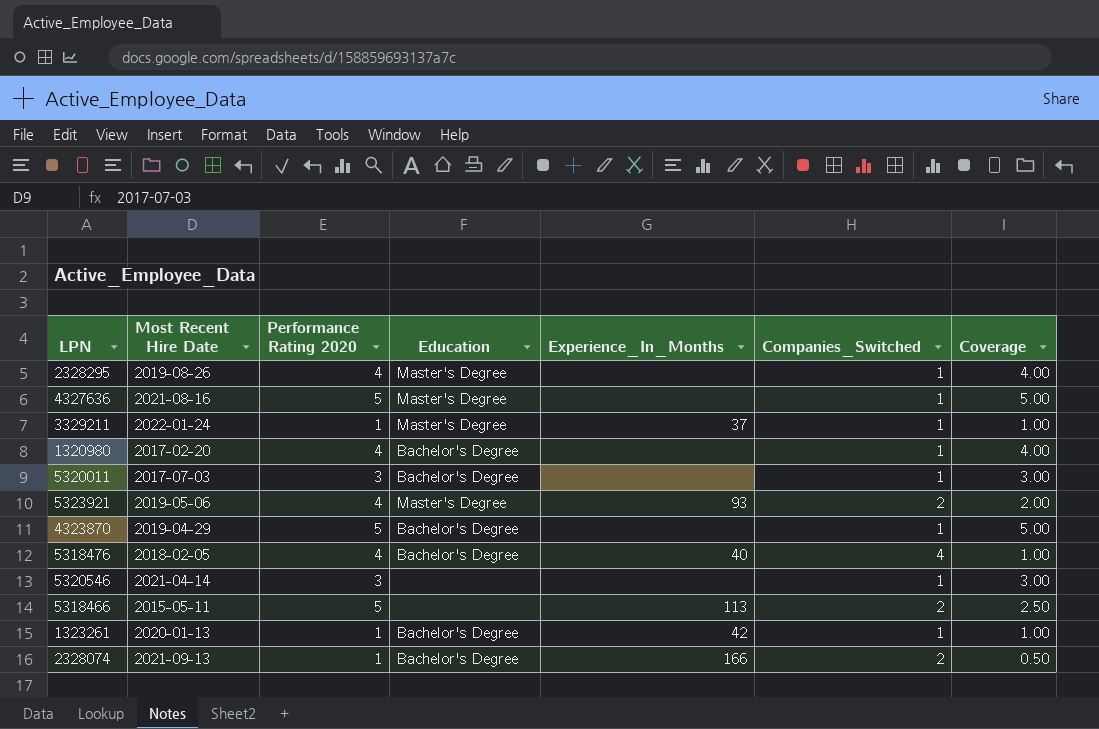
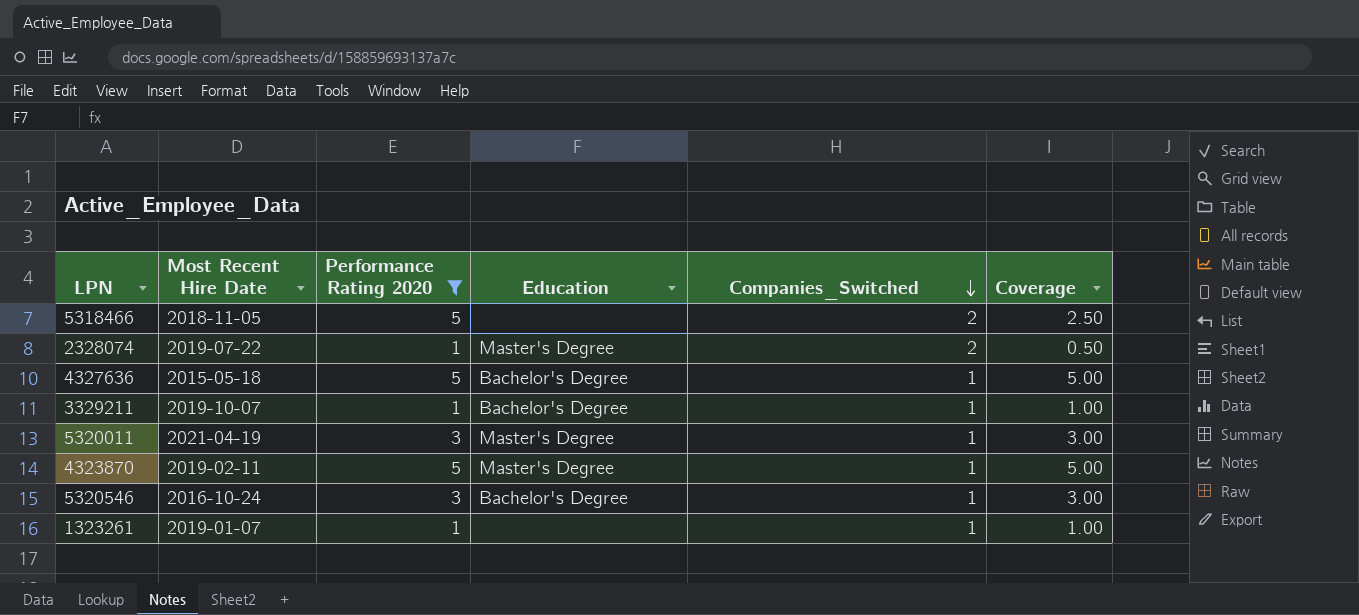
filter: none -> Performance Rating 2020 != 4
row order: none -> Companies_Switched descending
column Experience_In_Months | position: 5 -> none
5318466 | Most Recent Hire Date: 2015-05-11 -> 2018-11-05
2328074 | Most Recent Hire Date: 2021-09-13 -> 2019-07-22
2328074 | Education: Bachelor's Degree -> Master's Degree
4327636 | Most Recent Hire Date: 2021-08-16 -> 2015-05-18
4327636 | Education: Master's Degree -> Bachelor's Degree
3329211 | Most Recent Hire Date: 2022-01-24 -> 2019-10-07
3329211 | Education: Master's Degree -> Bachelor's Degree
5320011 | Most Recent Hire Date: 2017-07-03 -> 2021-04-19
5320011 | Education: Bachelor's Degree -> Master's Degree
4323870 | Most Recent Hire Date: 2019-04-29 -> 2019-02-11
4323870 | Education: Bachelor's Degree -> Master's Degree
5320546 | Most Recent Hire Date: 2021-04-14 -> 2016-10-24
5320546 | Education: none -> Bachelor's Degree
1323261 | Most Recent Hire Date: 2020-01-13 -> 2019-01-07
1323261 | Education: Bachelor's Degree -> none

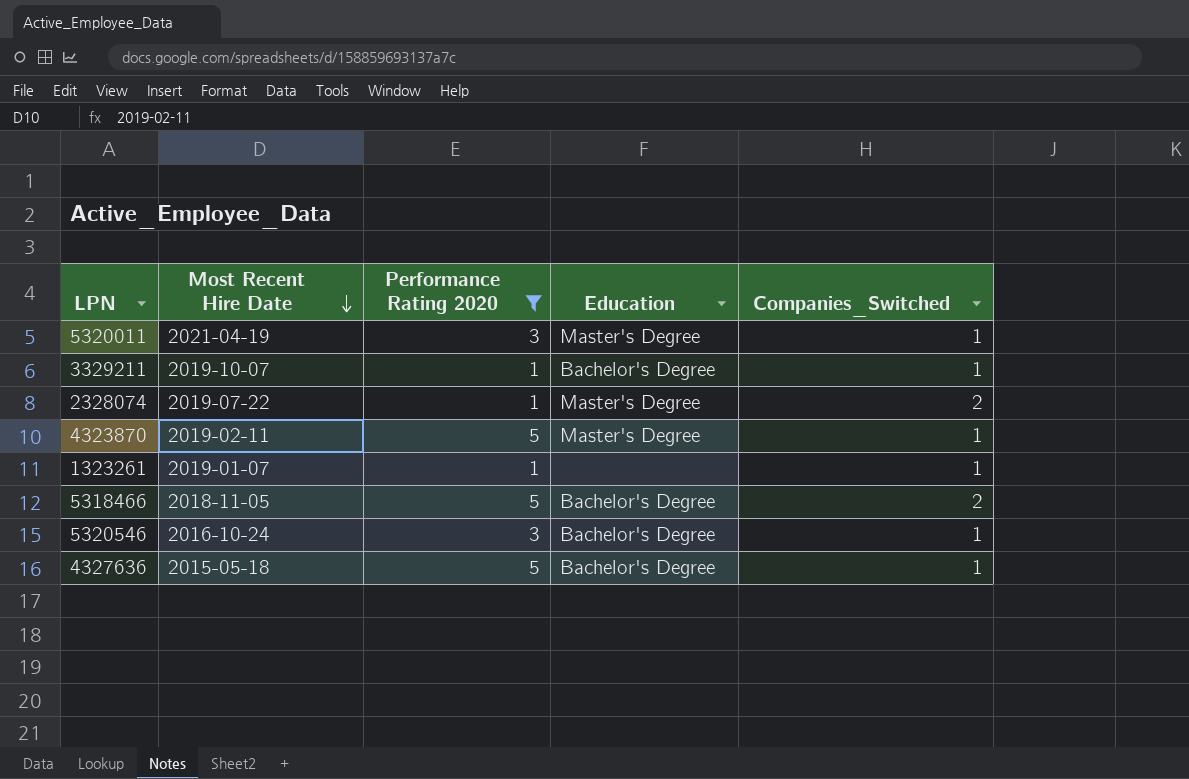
row order: Companies_Switched descending -> Most Recent Hire Date descending
column Coverage | formula: [Performance Rating 2020] / [Companies_Switched] -> none
5318466 | Education: none -> Bachelor's Degree

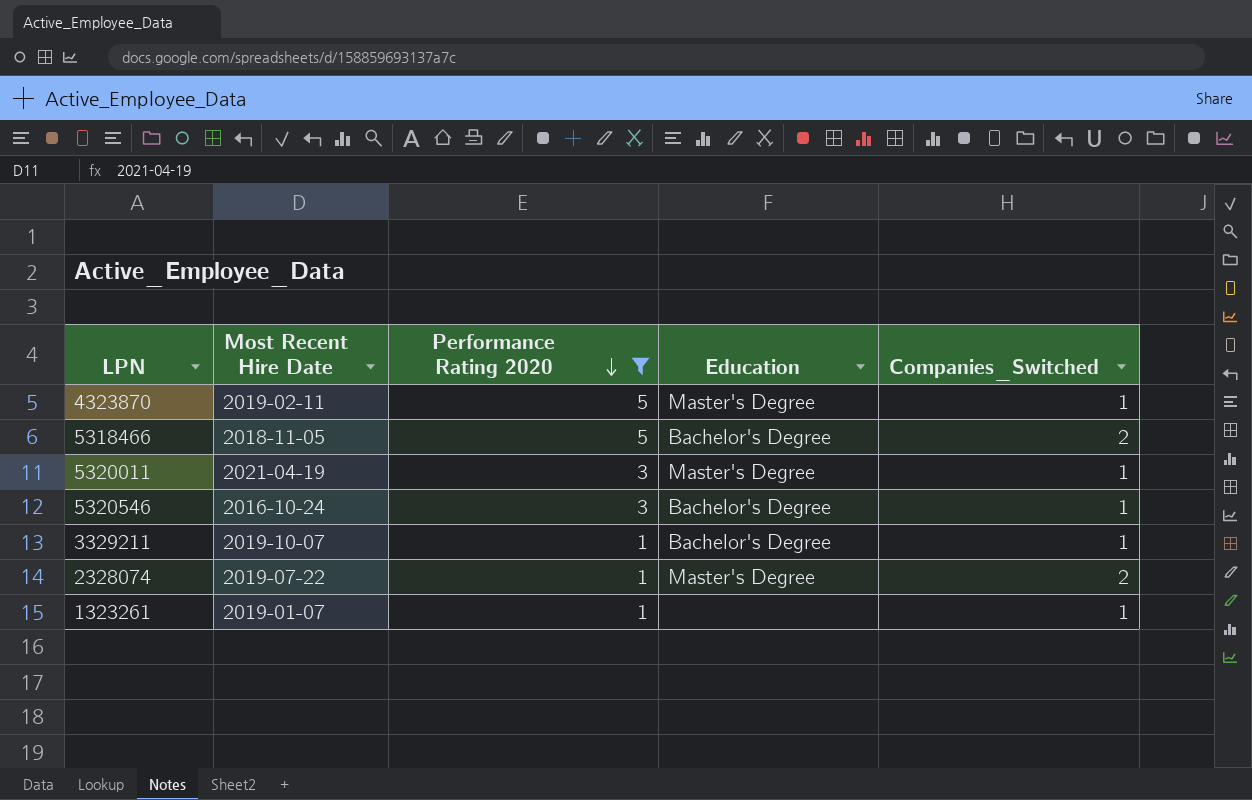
row order: Most Recent Hire Date descending -> Performance Rating 2020 descending
row 4327636: 2015-05-18 | 5 | Bachelor's Degree | 1 -> none

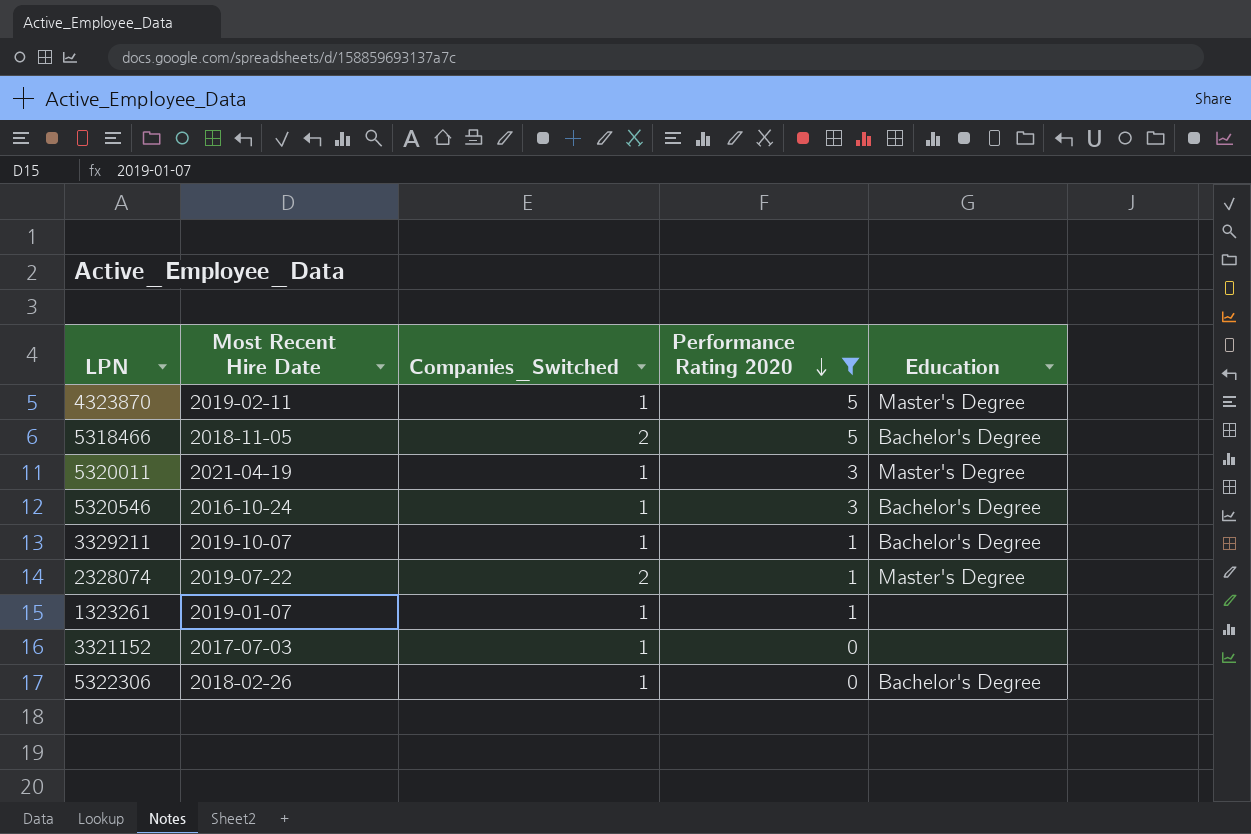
column Companies_Switched | position: 5 -> 3
row 3321152: none -> 2017-07-03 | 1 | 0 | none
row 5322306: none -> 2018-02-26 | 1 | 0 | Bachelor's Degree

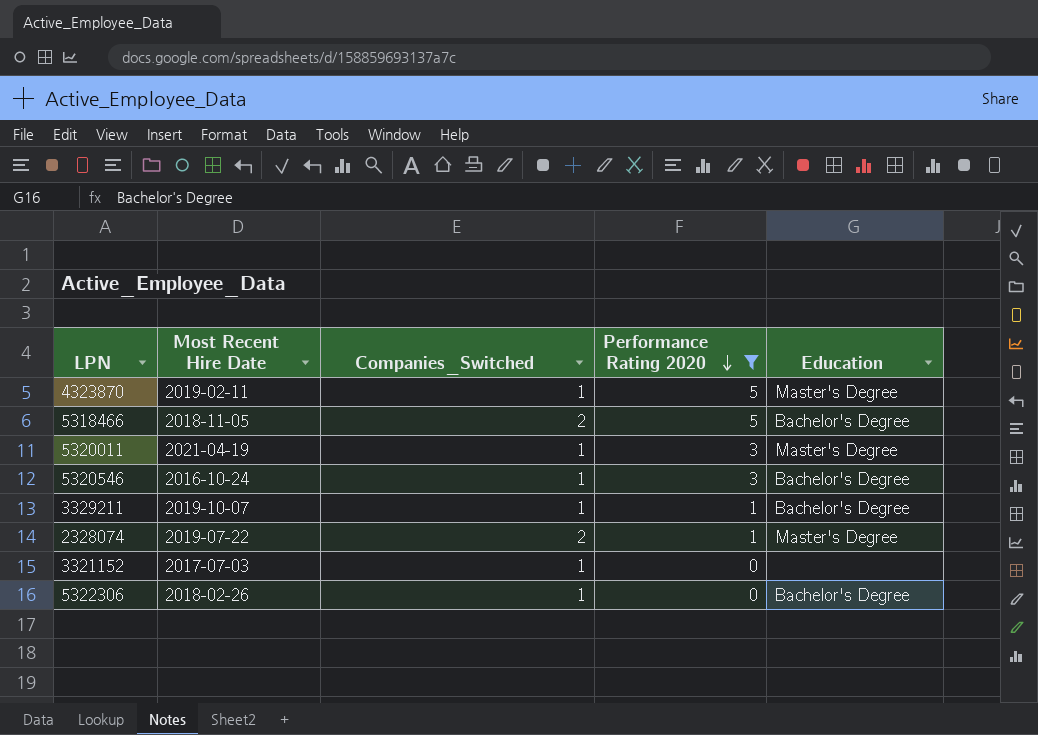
row 1323261: 2019-01-07 | 1 | 1 | none -> none

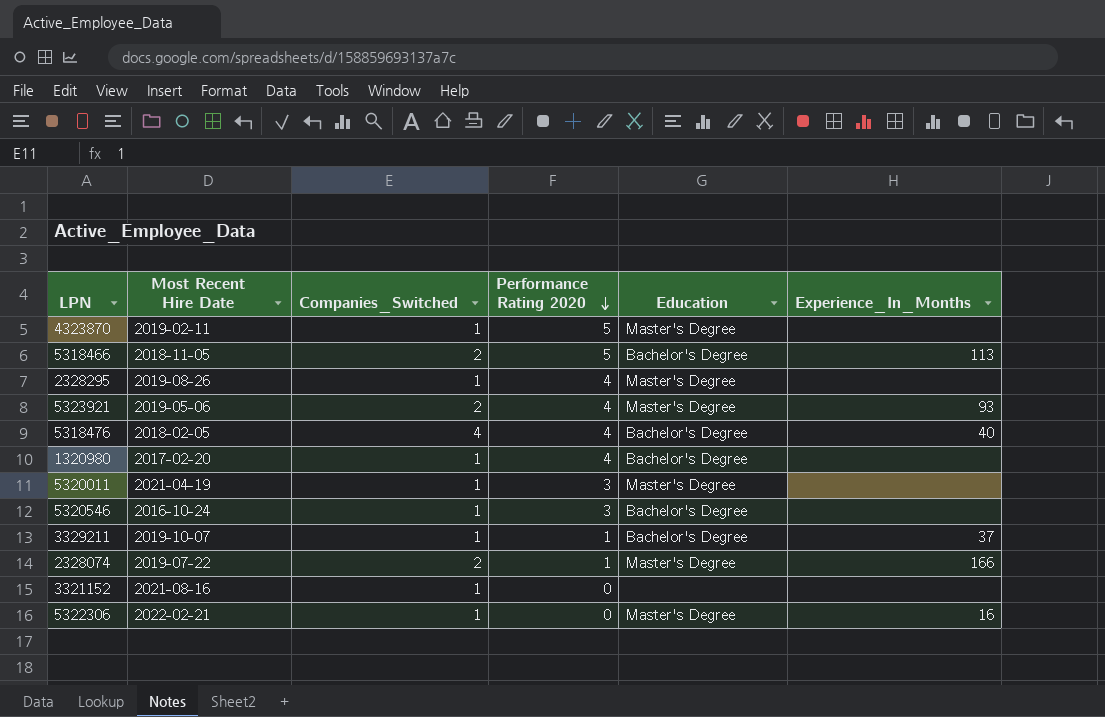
filter: Performance Rating 2020 != 4 -> none
column Experience_In_Months | position: none -> 6
3321152 | Most Recent Hire Date: 2017-07-03 -> 2021-08-16
5322306 | Most Recent Hire Date: 2018-02-26 -> 2022-02-21
5322306 | Education: Bachelor's Degree -> Master's Degree

